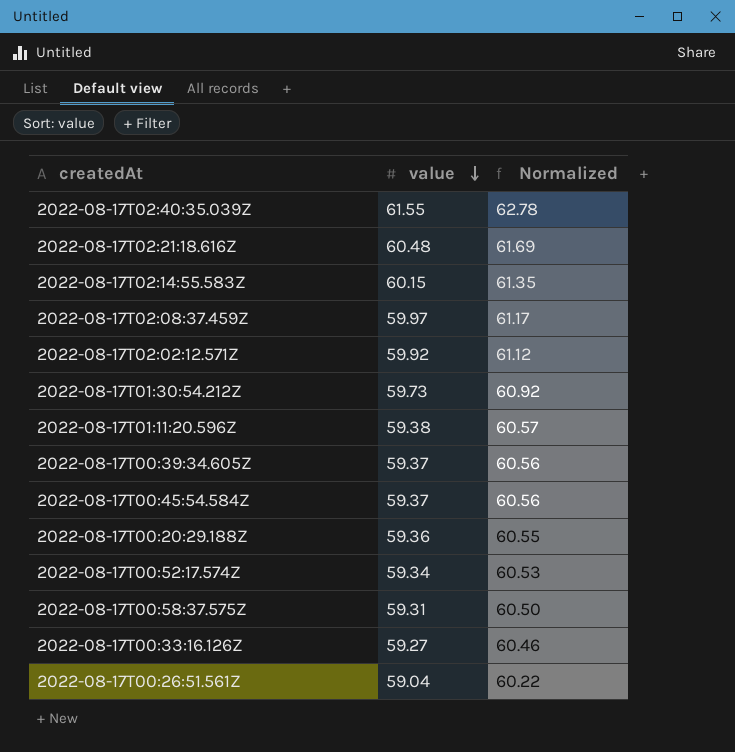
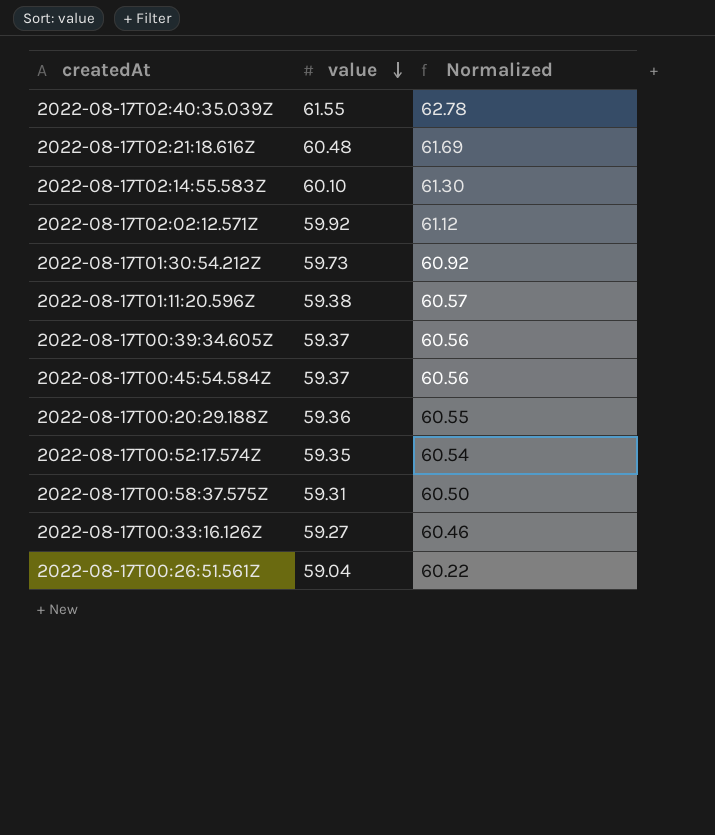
row 2022-08-17T02:08:37.459Z: 59.97 | 61.17 -> none
2022-08-17T02:14:55.583Z | value: 60.15 -> 60.10
2022-08-17T02:14:55.583Z | Normalized: 61.35 -> 61.30
2022-08-17T00:52:17.574Z | value: 59.34 -> 59.35
2022-08-17T00:52:17.574Z | Normalized: 60.53 -> 60.54

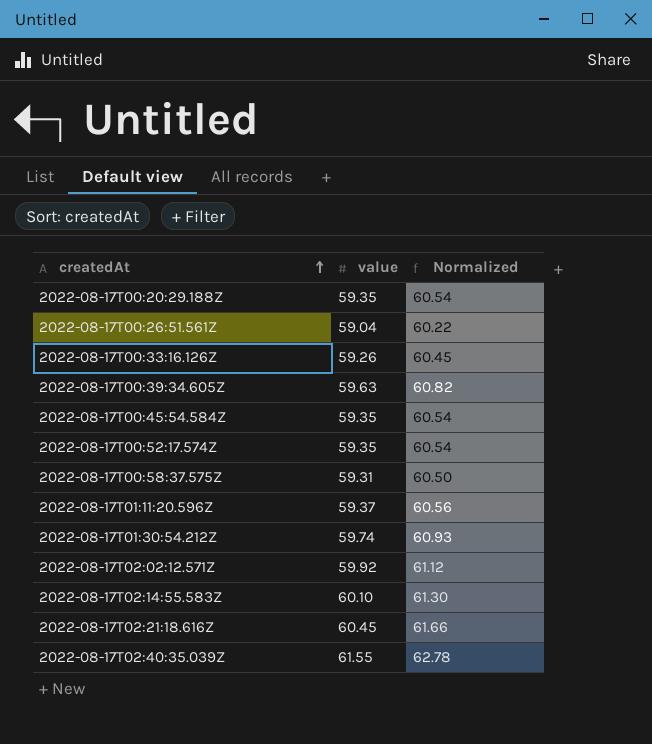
row order: value descending -> createdAt ascending
2022-08-17T00:20:29.188Z | value: 59.36 -> 59.35
2022-08-17T00:20:29.188Z | Normalized: 60.55 -> 60.54
2022-08-17T00:33:16.126Z | value: 59.27 -> 59.26
2022-08-17T00:33:16.126Z | Normalized: 60.46 -> 60.45
2022-08-17T00:39:34.605Z | value: 59.37 -> 59.63
2022-08-17T00:39:34.605Z | Normalized: 60.56 -> 60.82
2022-08-17T00:45:54.584Z | value: 59.37 -> 59.35
2022-08-17T00:45:54.584Z | Normalized: 60.56 -> 60.54
2022-08-17T01:11:20.596Z | value: 59.38 -> 59.37
2022-08-17T01:11:20.596Z | Normalized: 60.57 -> 60.56
2022-08-17T01:30:54.212Z | value: 59.73 -> 59.74
2022-08-17T01:30:54.212Z | Normalized: 60.92 -> 60.93
2022-08-17T02:21:18.616Z | value: 60.48 -> 60.45
2022-08-17T02:21:18.616Z | Normalized: 61.69 -> 61.66

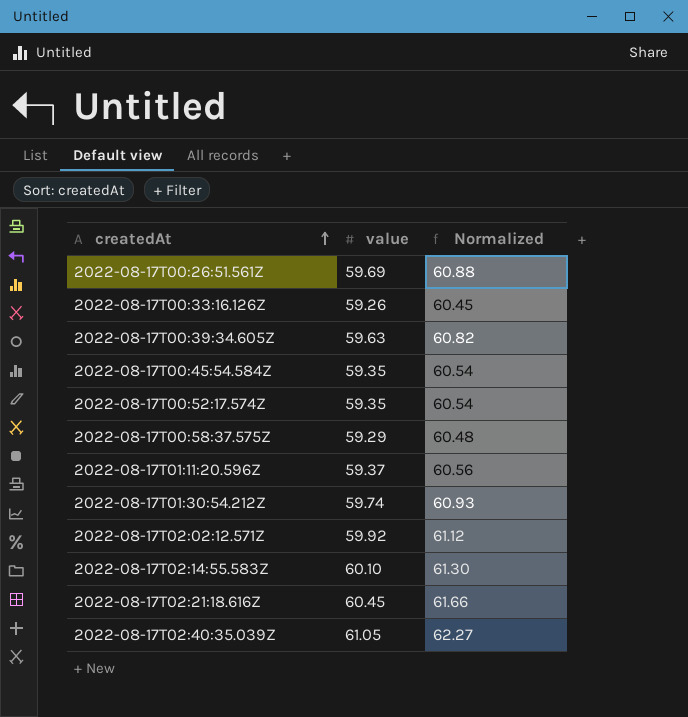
row 2022-08-17T00:20:29.188Z: 59.35 | 60.54 -> none
2022-08-17T00:26:51.561Z | value: 59.04 -> 59.69
2022-08-17T00:26:51.561Z | Normalized: 60.22 -> 60.88
2022-08-17T00:58:37.575Z | value: 59.31 -> 59.29
2022-08-17T00:58:37.575Z | Normalized: 60.50 -> 60.48
2022-08-17T02:40:35.039Z | value: 61.55 -> 61.05
2022-08-17T02:40:35.039Z | Normalized: 62.78 -> 62.27

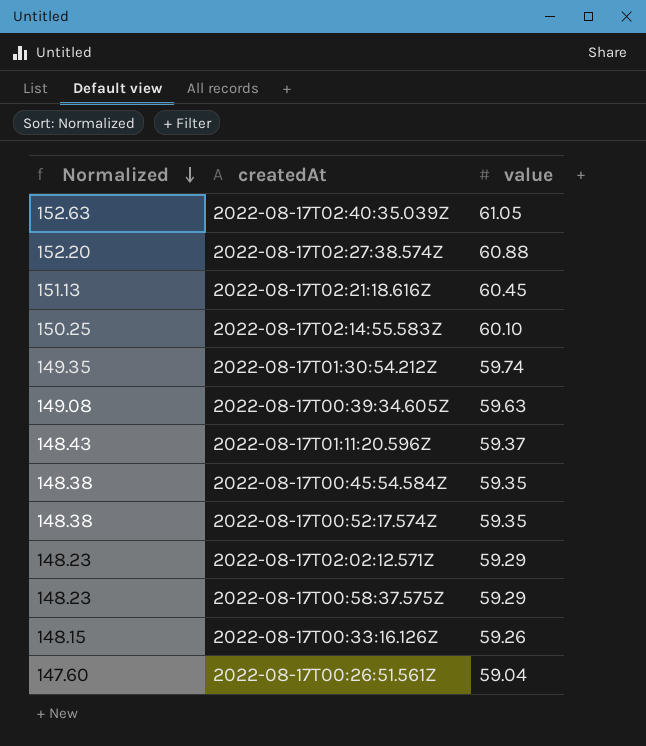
row order: createdAt ascending -> Normalized descending
column Normalized | formula: [value] * 1.02 -> [value] * 2.5
column Normalized | position: 3 -> 1
row 2022-08-17T02:27:38.574Z: none -> 152.20 | 60.88
2022-08-17T02:02:12.571Z | value: 59.92 -> 59.29
2022-08-17T00:26:51.561Z | value: 59.69 -> 59.04

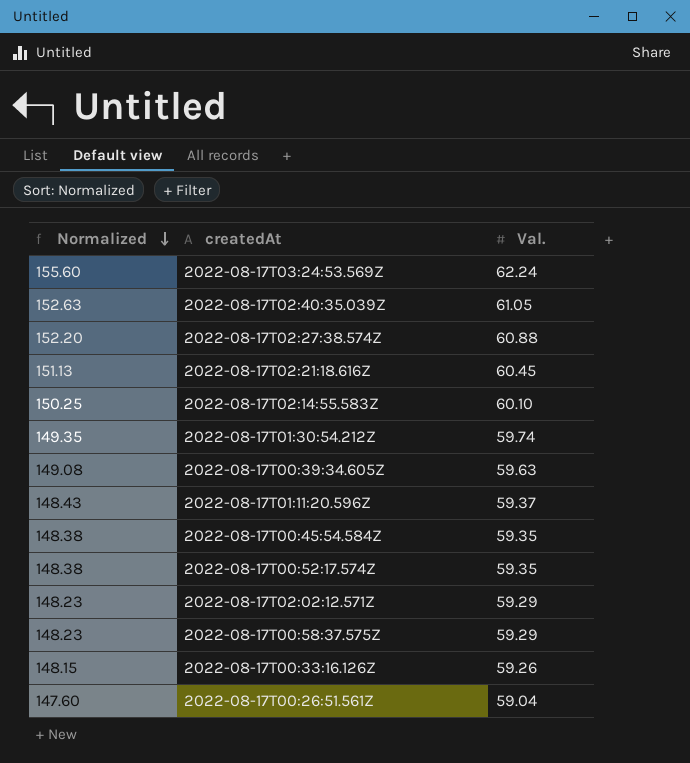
column name: value -> Val.
row 2022-08-17T03:24:53.569Z: none -> 155.60 | 62.24

